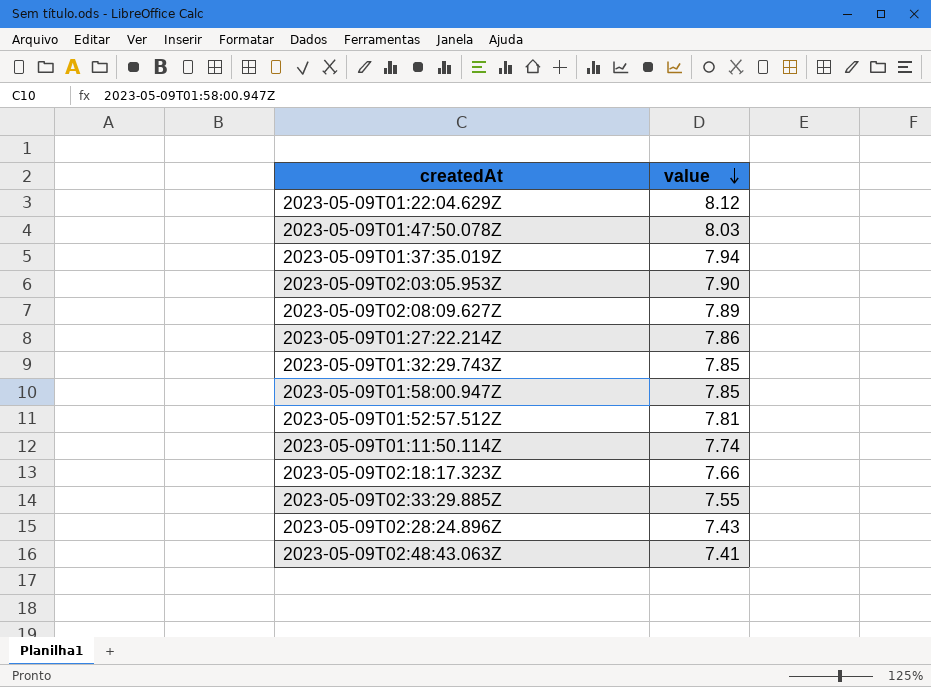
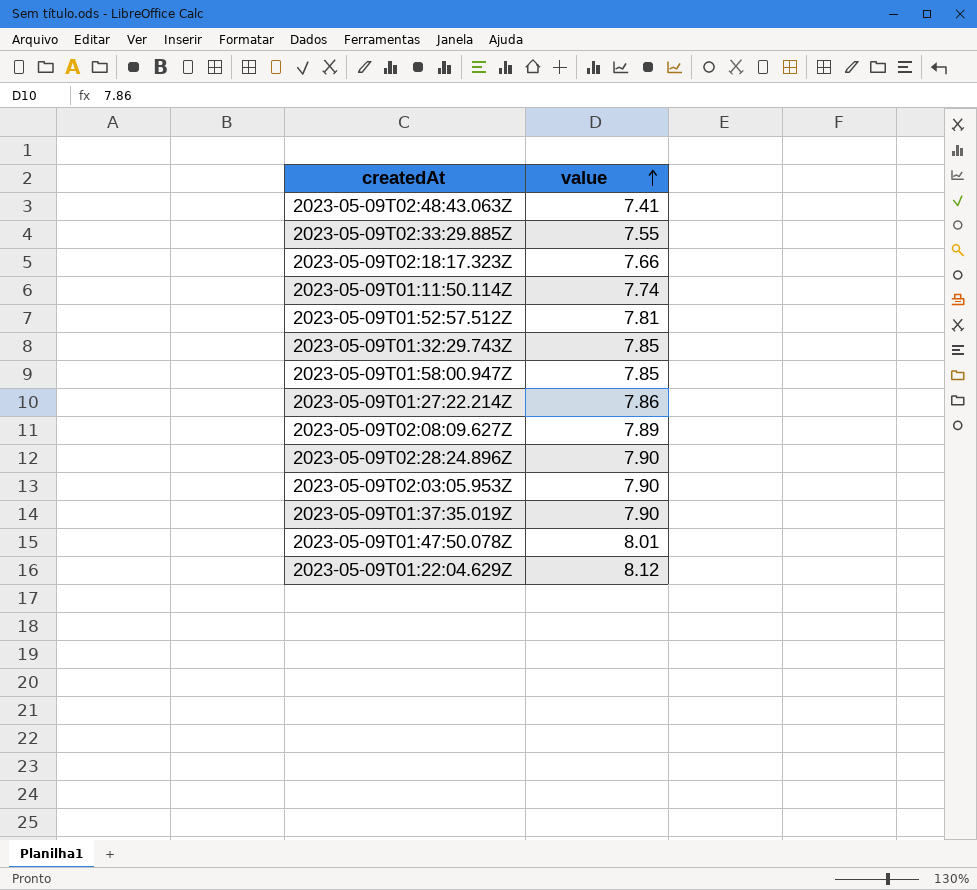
row order: value descending -> value ascending
2023-05-09T02:28:24.896Z | value: 7.43 -> 7.90
2023-05-09T01:37:35.019Z | value: 7.94 -> 7.90
2023-05-09T01:47:50.078Z | value: 8.03 -> 8.01

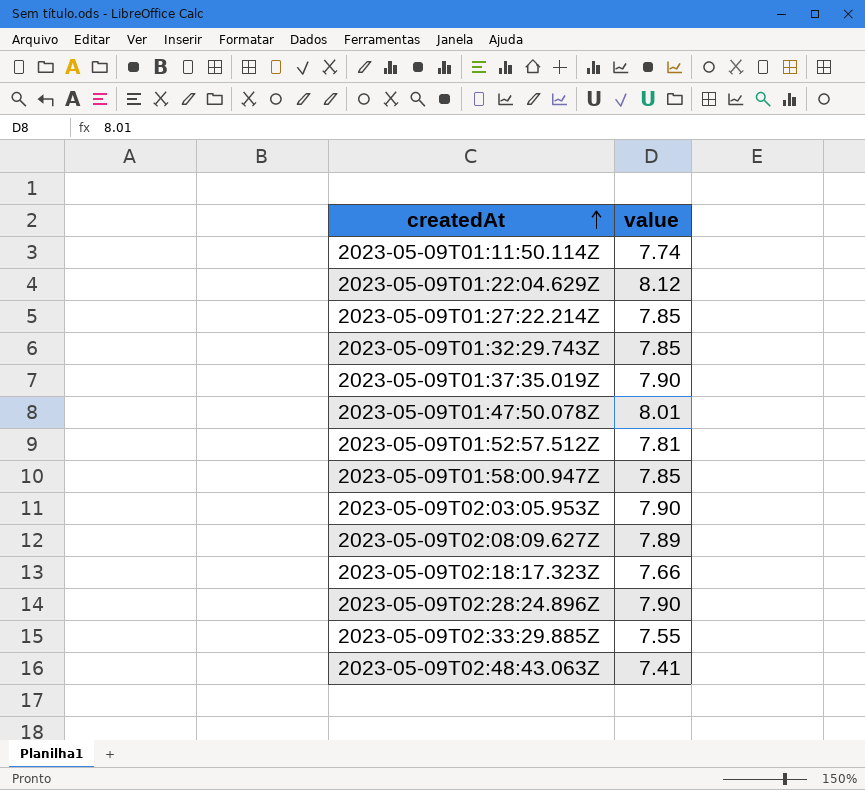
row order: value ascending -> createdAt ascending
2023-05-09T01:27:22.214Z | value: 7.86 -> 7.85

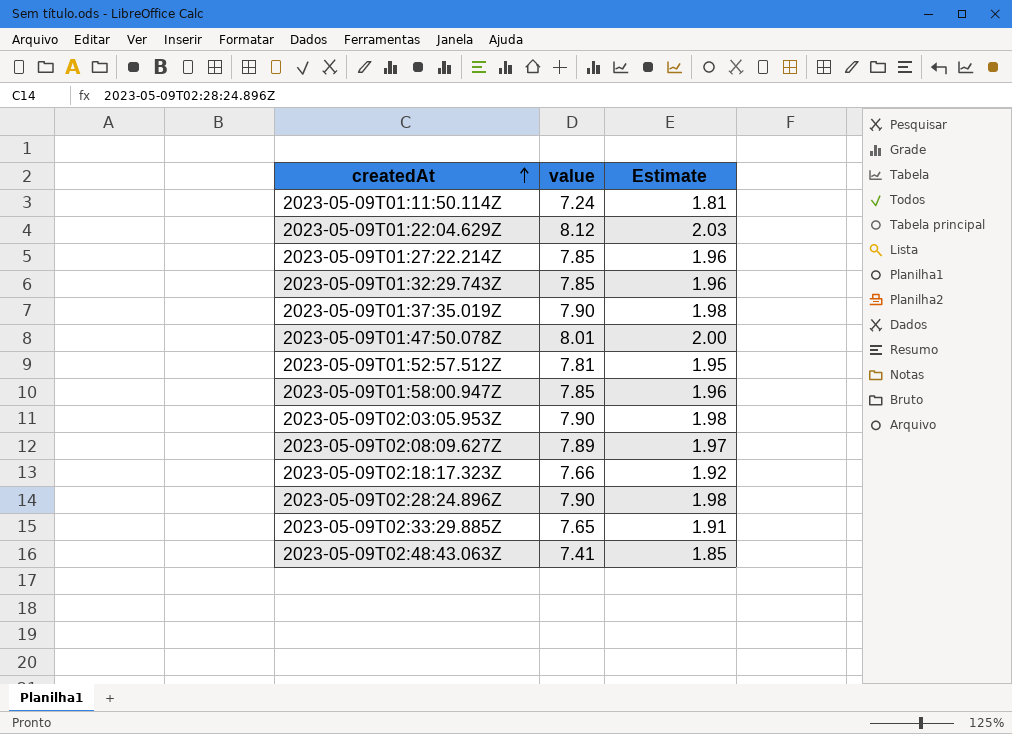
column Estimate | formula: none -> [value] * 0.25
2023-05-09T01:11:50.114Z | value: 7.74 -> 7.24
2023-05-09T02:33:29.885Z | value: 7.55 -> 7.65

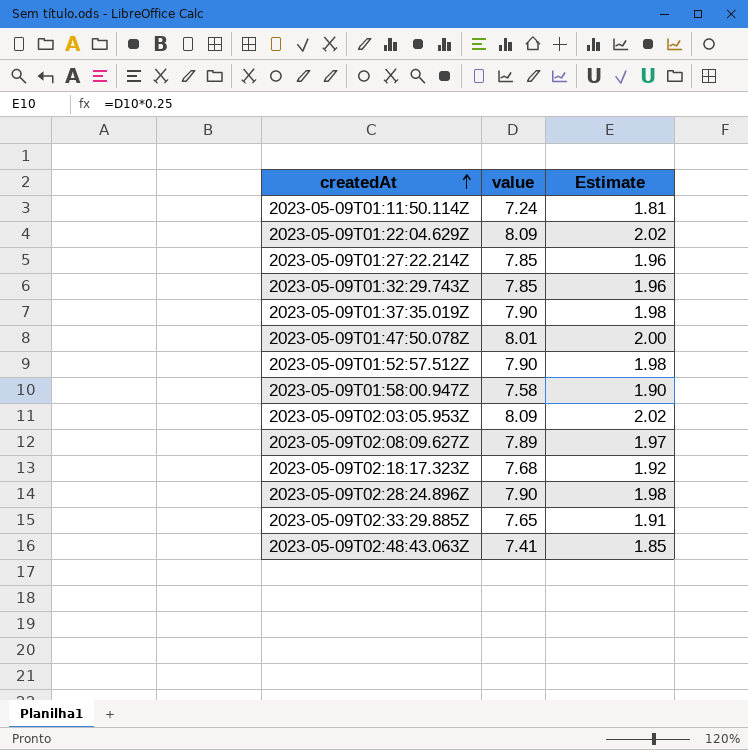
2023-05-09T01:22:04.629Z | value: 8.12 -> 8.09
2023-05-09T01:22:04.629Z | Estimate: 2.03 -> 2.02
2023-05-09T01:52:57.512Z | value: 7.81 -> 7.90
2023-05-09T01:52:57.512Z | Estimate: 1.95 -> 1.98
2023-05-09T01:58:00.947Z | value: 7.85 -> 7.58
2023-05-09T01:58:00.947Z | Estimate: 1.96 -> 1.90
2023-05-09T02:03:05.953Z | value: 7.90 -> 8.09
2023-05-09T02:03:05.953Z | Estimate: 1.98 -> 2.02
2023-05-09T02:18:17.323Z | value: 7.66 -> 7.68

